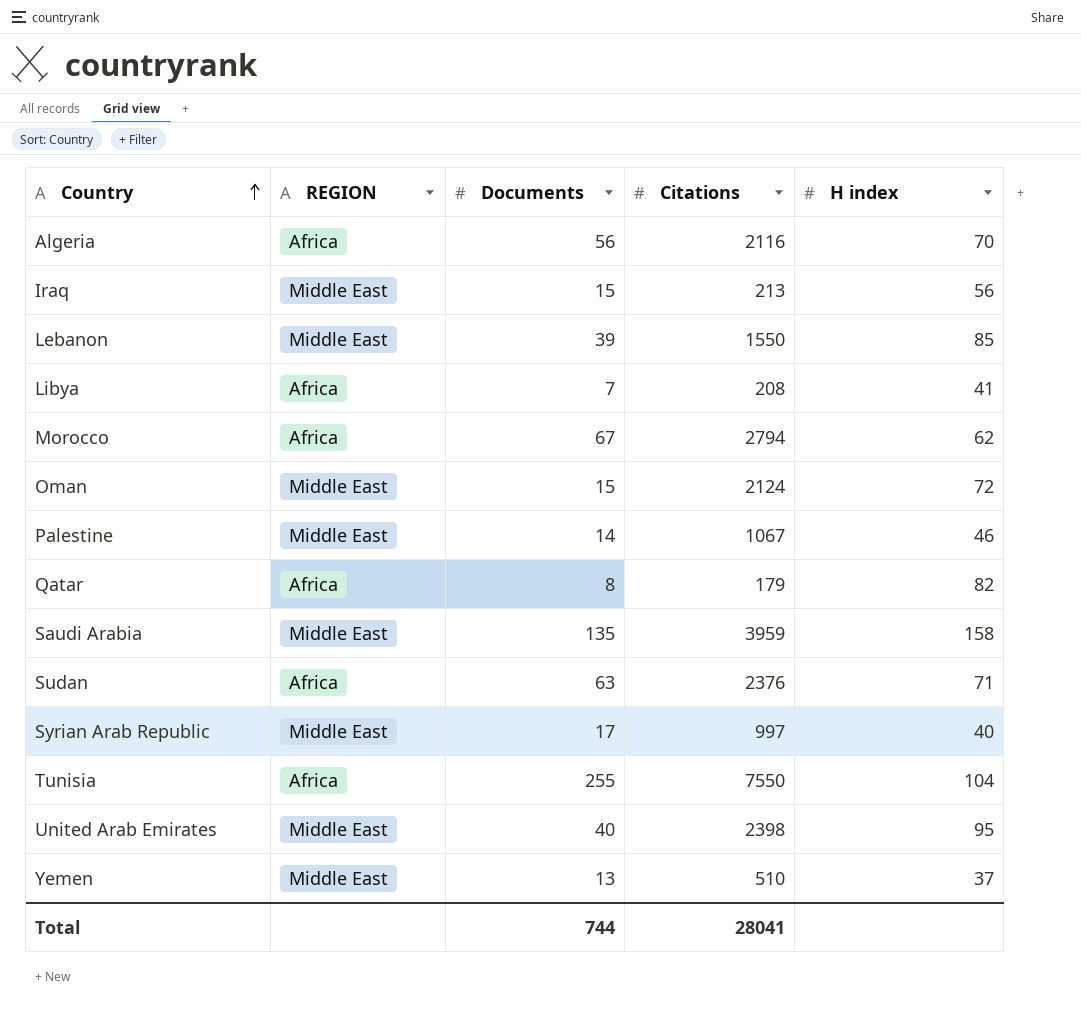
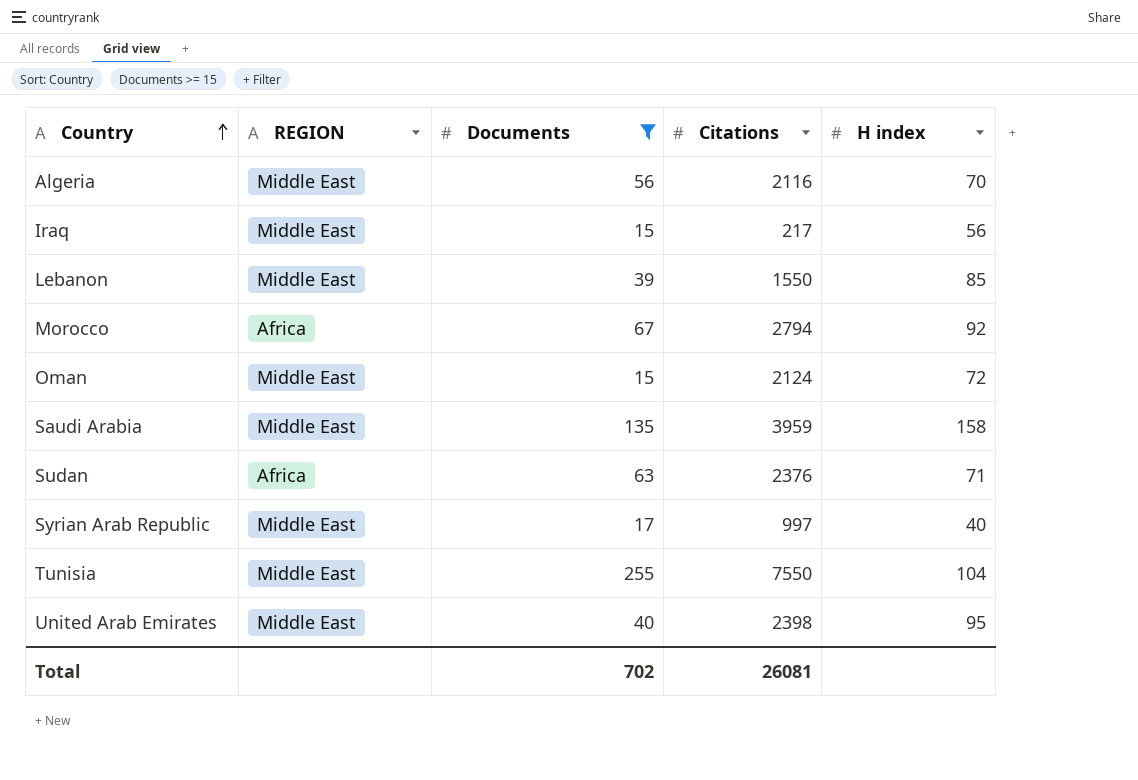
filter: none -> Documents >= 15
Algeria | REGION: Africa -> Middle East
Iraq | Citations: 213 -> 217
Morocco | H index: 62 -> 92
Tunisia | REGION: Africa -> Middle East
Total | Documents: 744 -> 702
Total | Citations: 28041 -> 26081

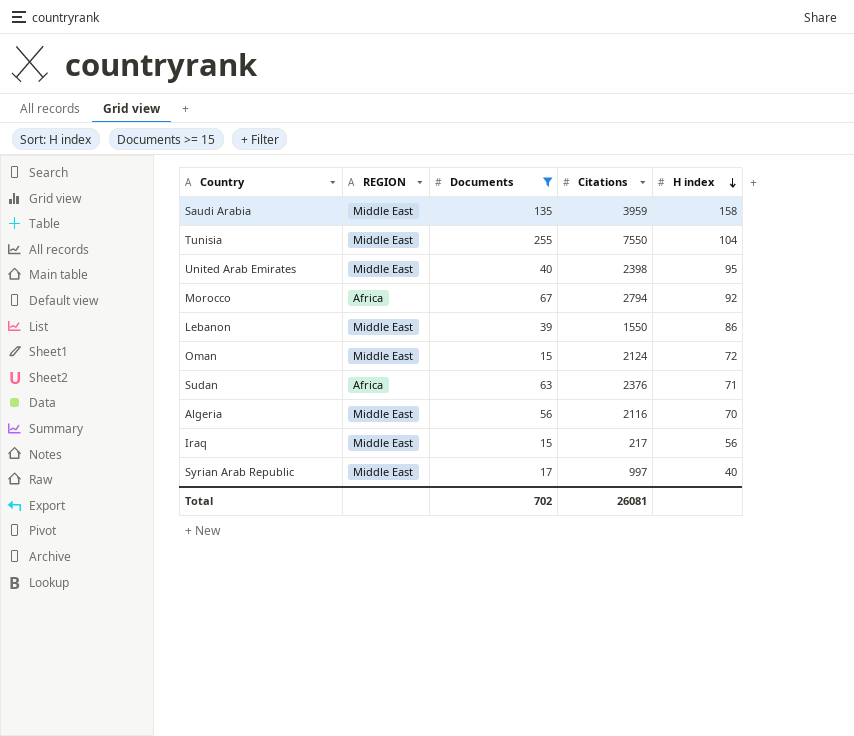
row order: Country ascending -> H index descending
Lebanon | H index: 85 -> 86

